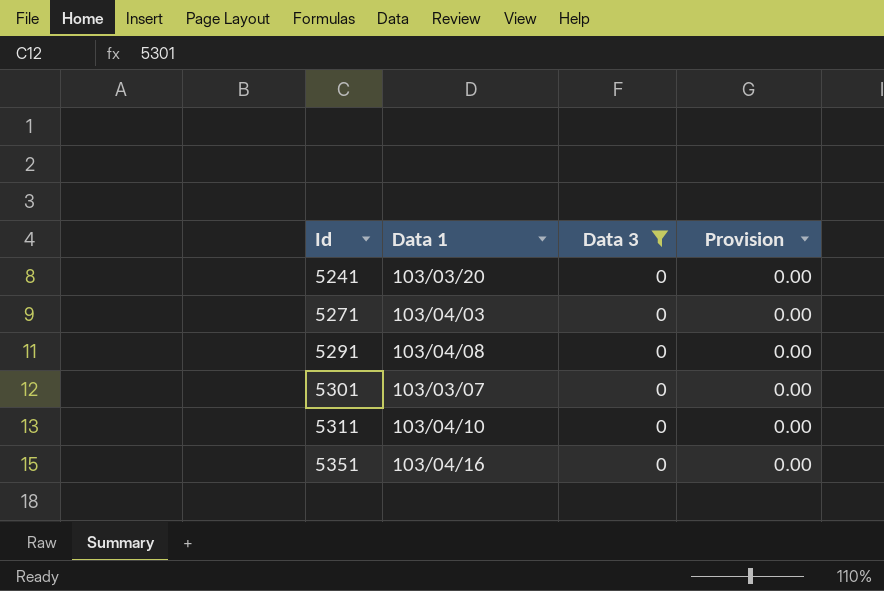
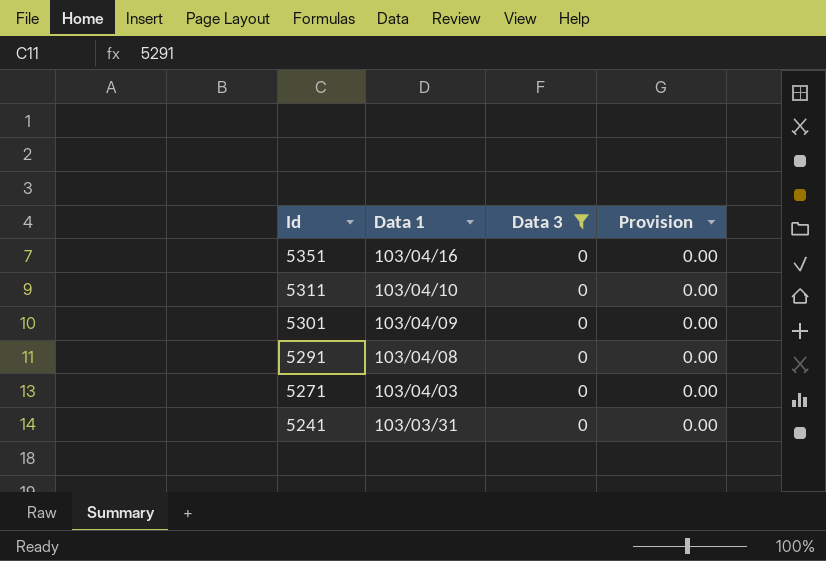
row order: Id ascending -> Id descending
5301 | Data 1: 103/03/07 -> 103/04/09
5241 | Data 1: 103/03/20 -> 103/03/31

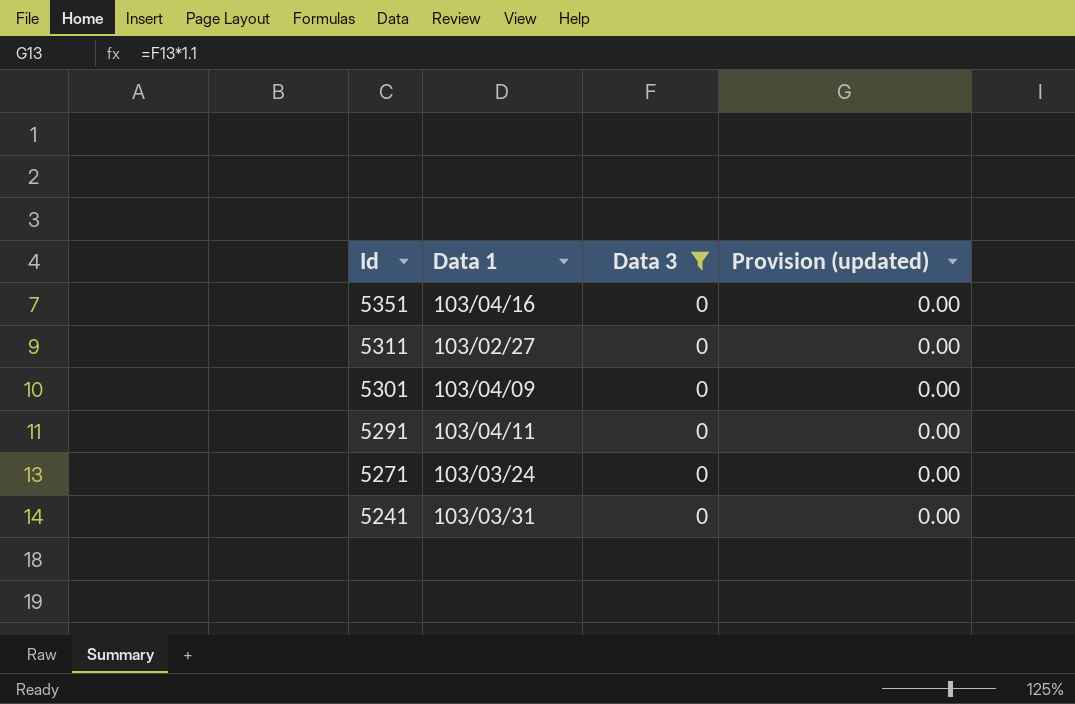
column name: Provision -> Provision (updated)
5311 | Data 1: 103/04/10 -> 103/02/27
5291 | Data 1: 103/04/08 -> 103/04/11
5271 | Data 1: 103/04/03 -> 103/03/24

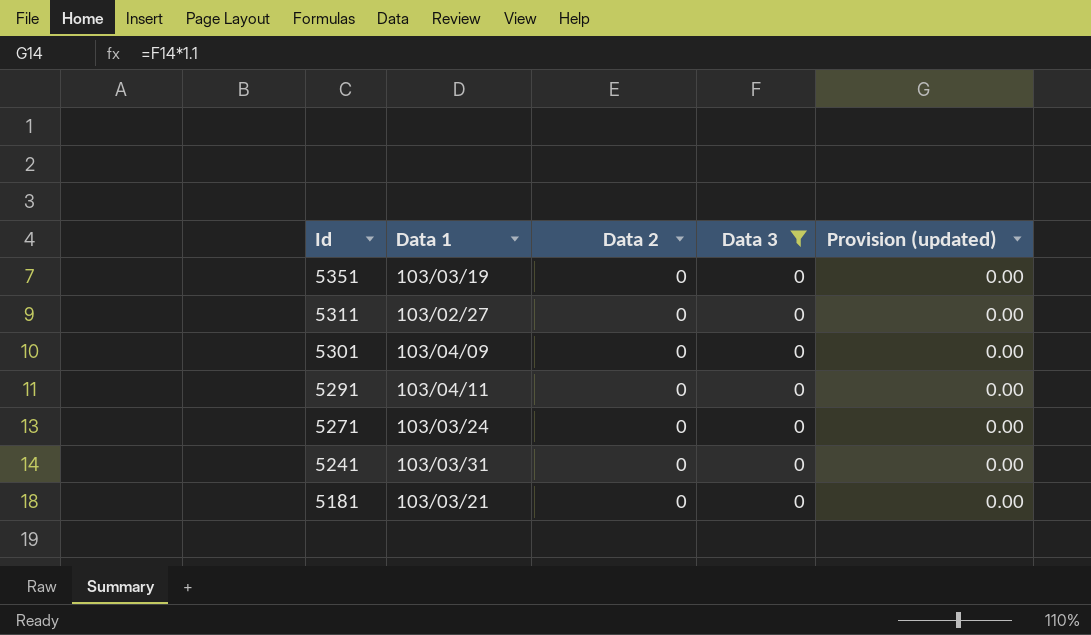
column Data 2 | position: none -> 3
5351 | Data 1: 103/04/16 -> 103/03/19
row 5181: none -> 103/03/21 | 0 | 0 | 0.00

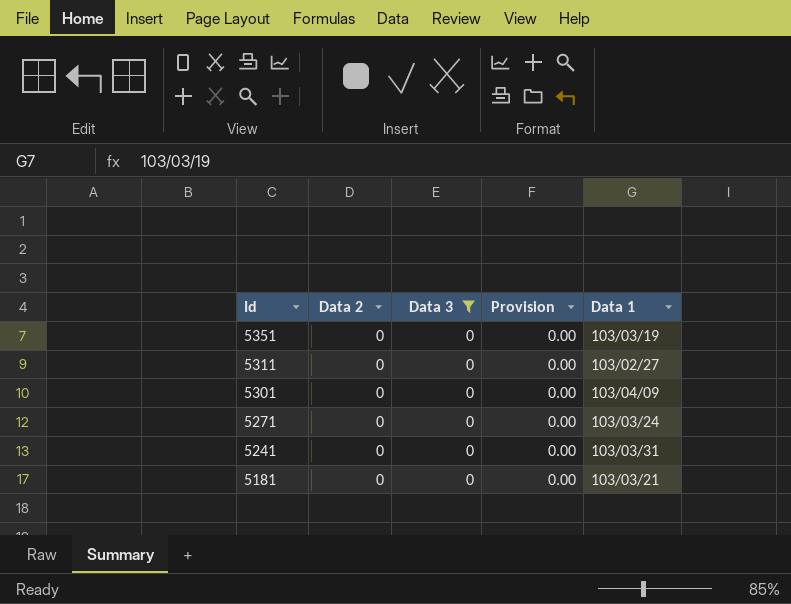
column name: Provision (updated) -> Provision
column Data 1 | position: 2 -> 5
row 5291: 103/04/11 | 0 | 0 | 0.00 -> none

